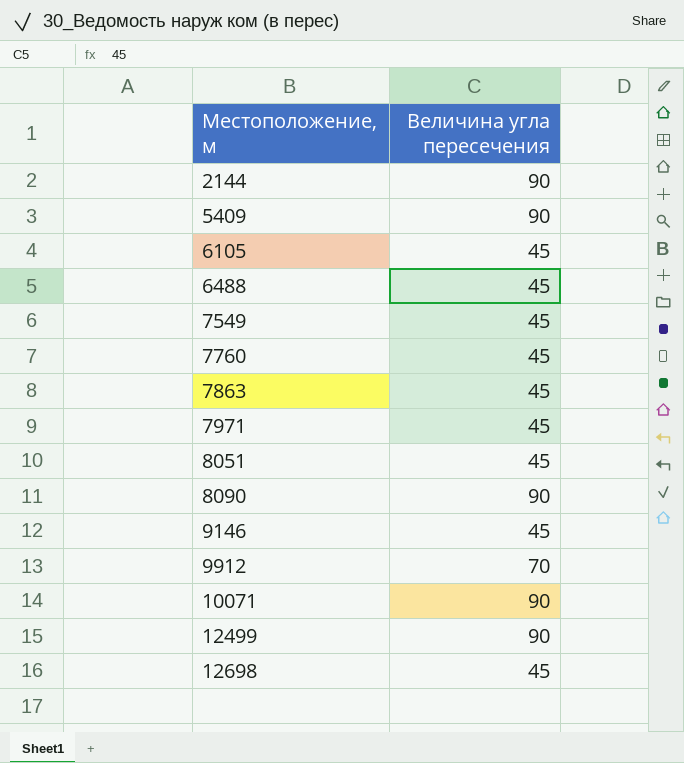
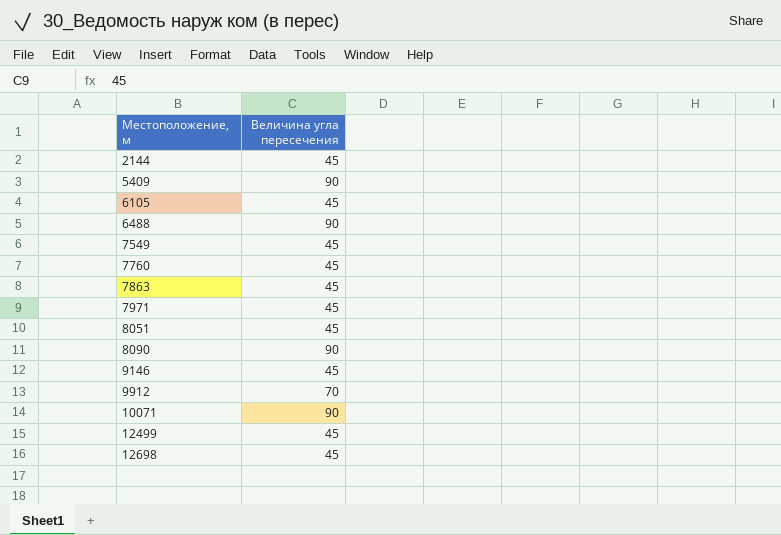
2144 | Величина угла пересечения: 90 -> 45
6488 | Величина угла пересечения: 45 -> 90
12499 | Величина угла пересечения: 90 -> 45

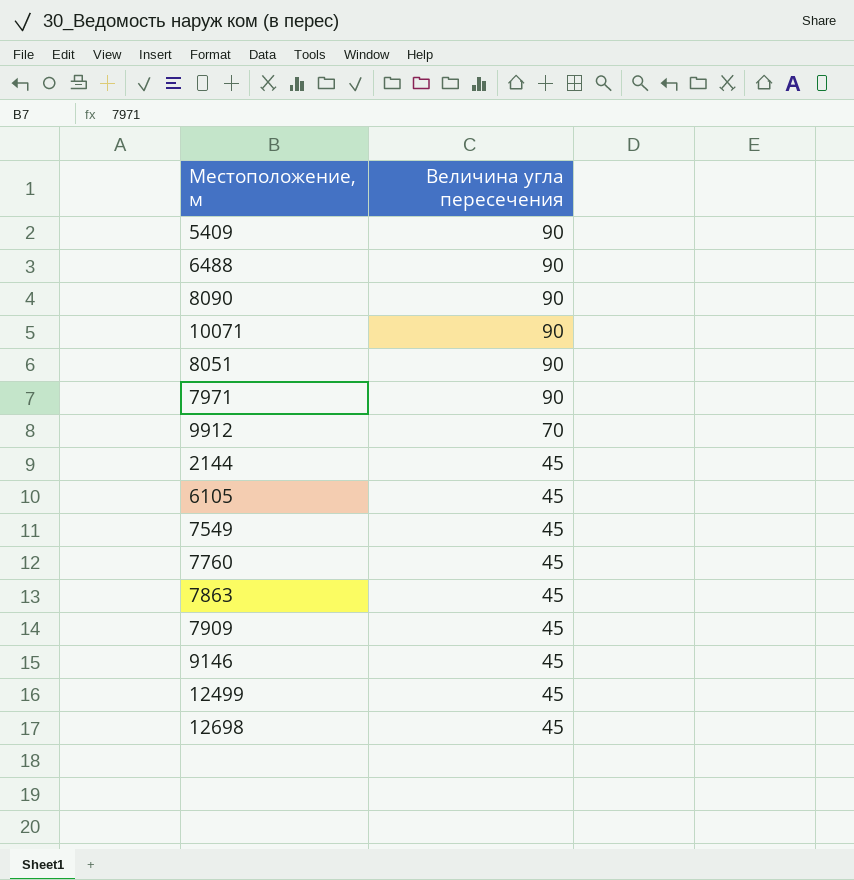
row order: Местоположение, м ascending -> Величина угла пересечения descending
8051 | Величина угла пересечения: 45 -> 90
7971 | Величина угла пересечения: 45 -> 90
row 7909: none -> 45

